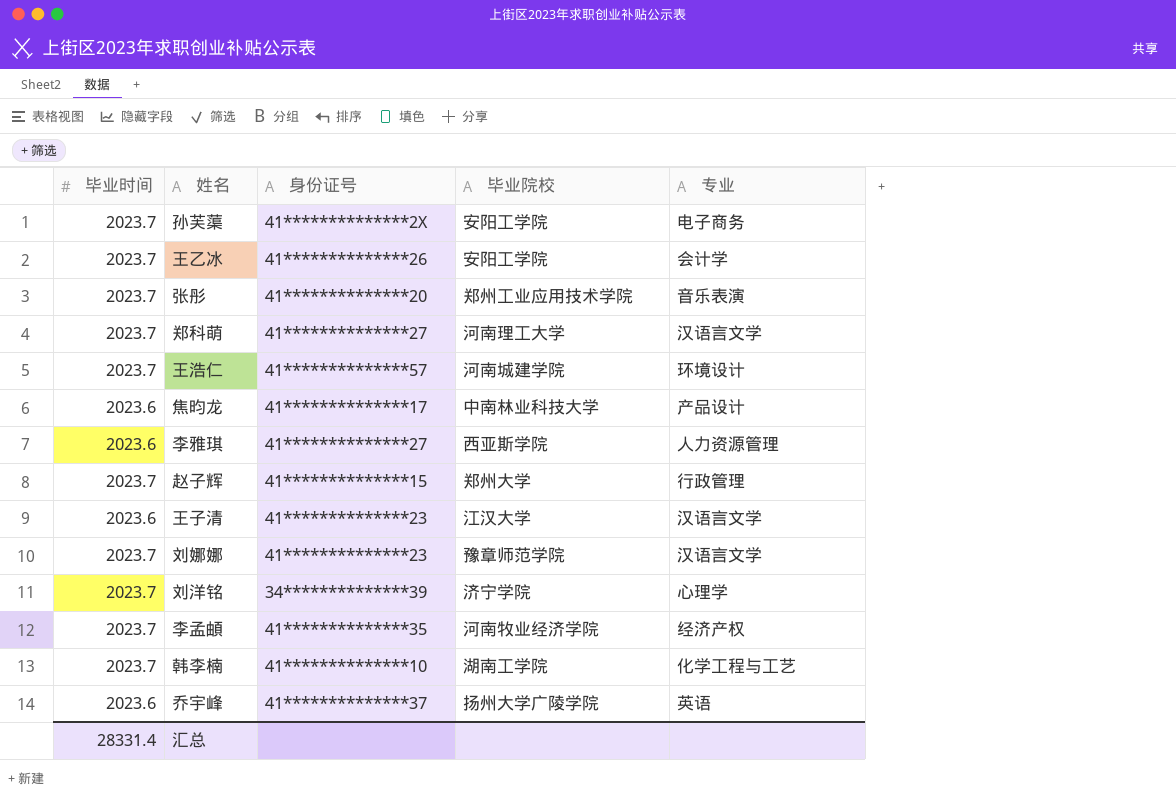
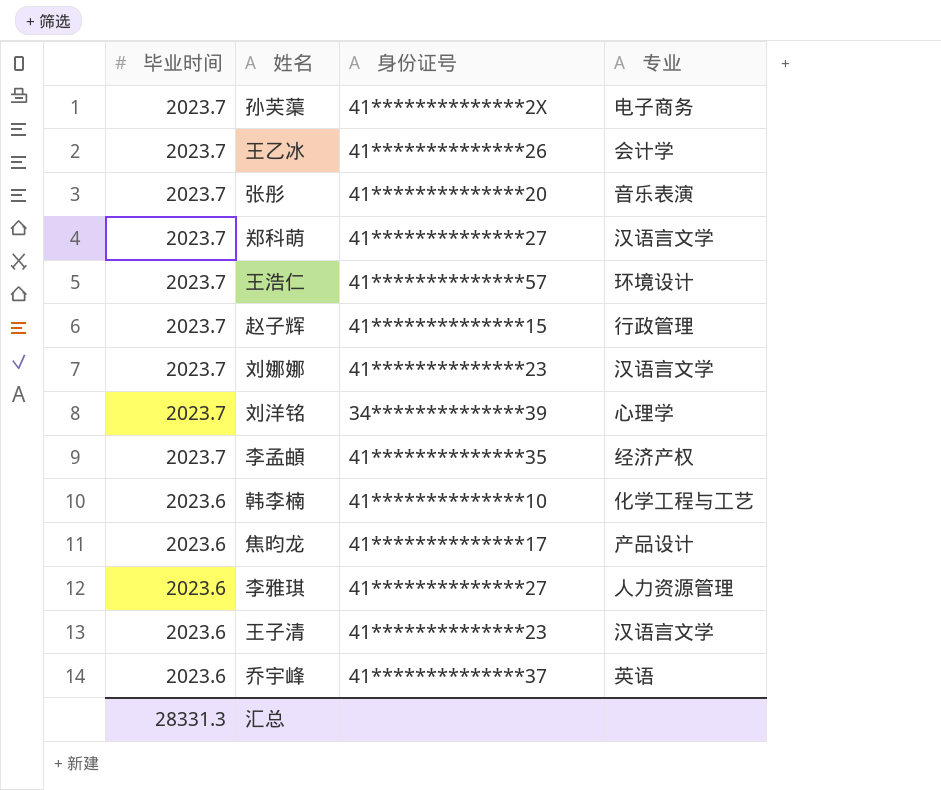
row order: none -> 毕业时间 descending
column 毕业院校 | position: 4 -> none
韩李楠 | 毕业时间: 2023.7 -> 2023.6
汇总 | 毕业时间: 28331.4 -> 28331.3

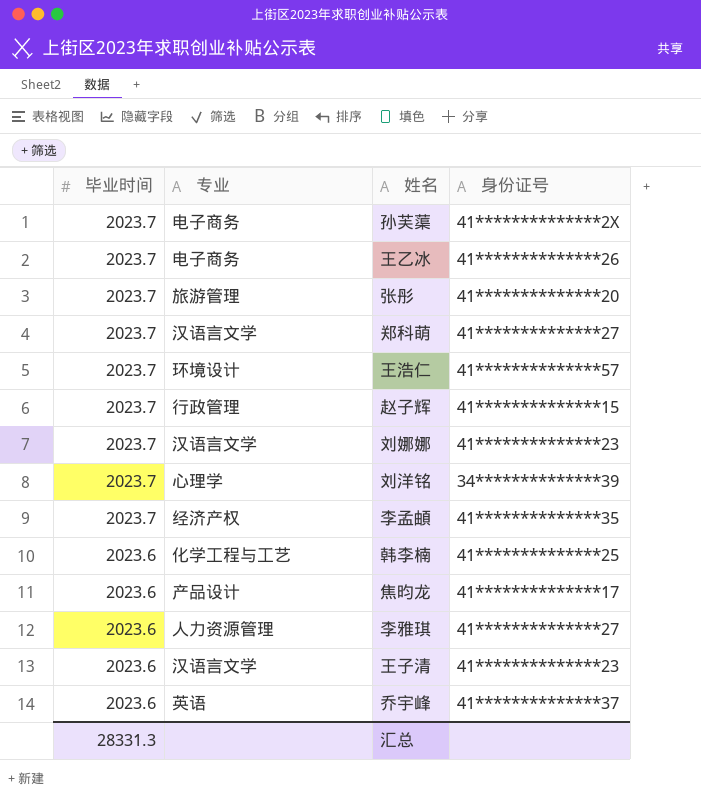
column 专业 | position: 4 -> 2
王乙冰 | 专业: 会计学 -> 电子商务
张彤 | 专业: 音乐表演 -> 旅游管理
韩李楠 | 身份证号: 41**************10 -> 41**************25

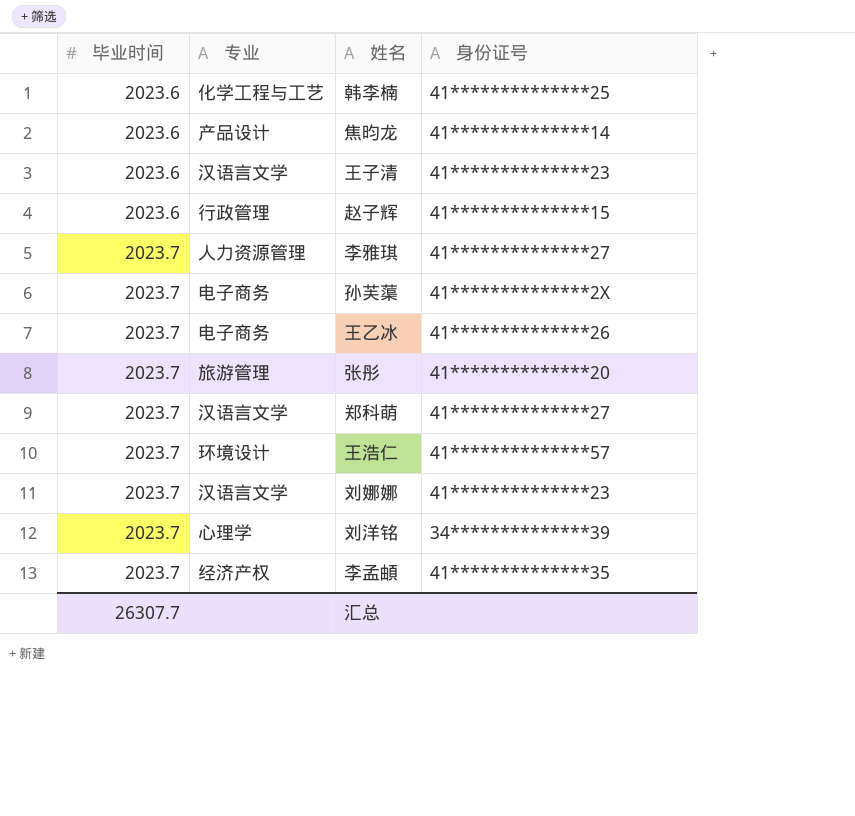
row order: 毕业时间 descending -> 毕业时间 ascending
row 乔宇峰: 2023.6 | 英语 | 41**************37 -> none
焦昀龙 | 身份证号: 41**************17 -> 41**************14
赵子辉 | 毕业时间: 2023.7 -> 2023.6
李雅琪 | 毕业时间: 2023.6 -> 2023.7
汇总 | 毕业时间: 28331.3 -> 26307.7

